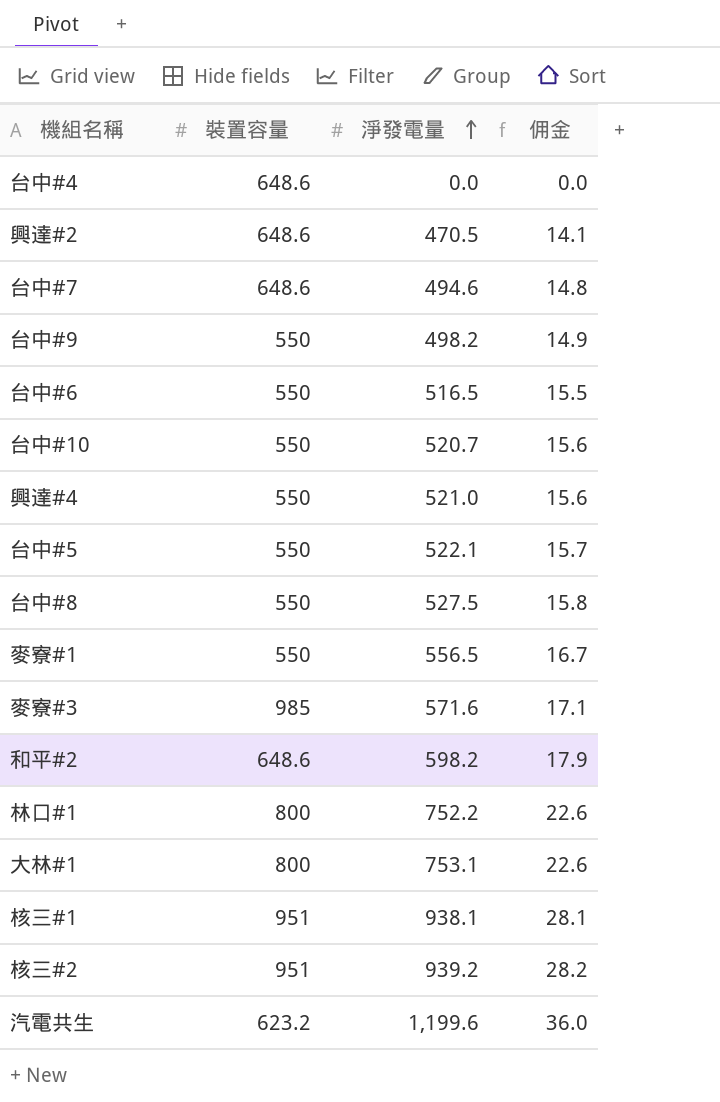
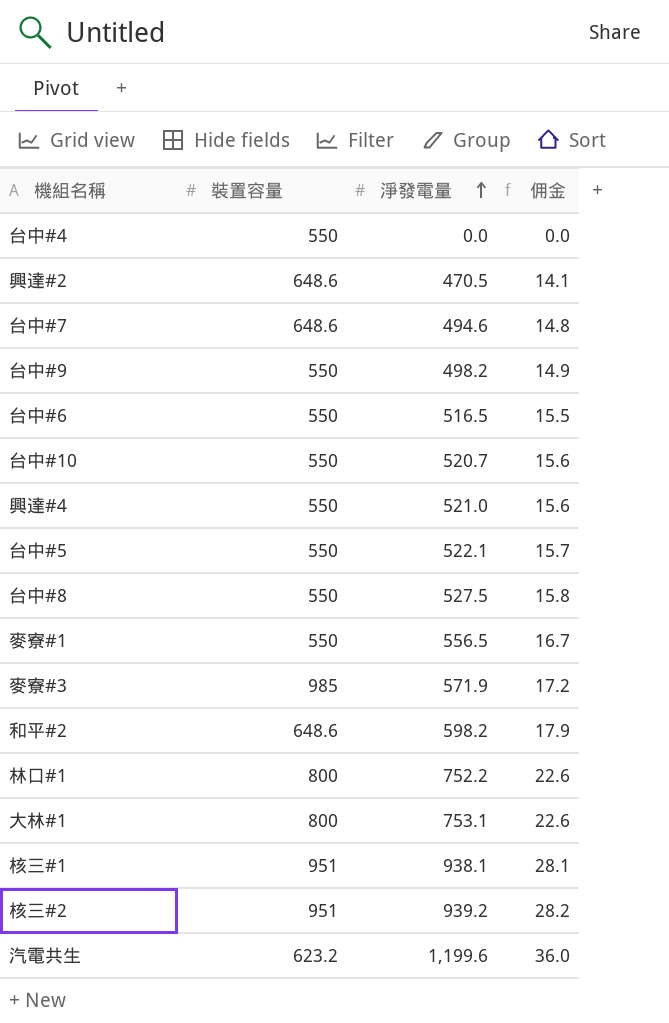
台中#4 | 裝置容量: 648.6 -> 550
麥寮#3 | 淨發電量: 571.6 -> 571.9
麥寮#3 | 佣金: 17.1 -> 17.2

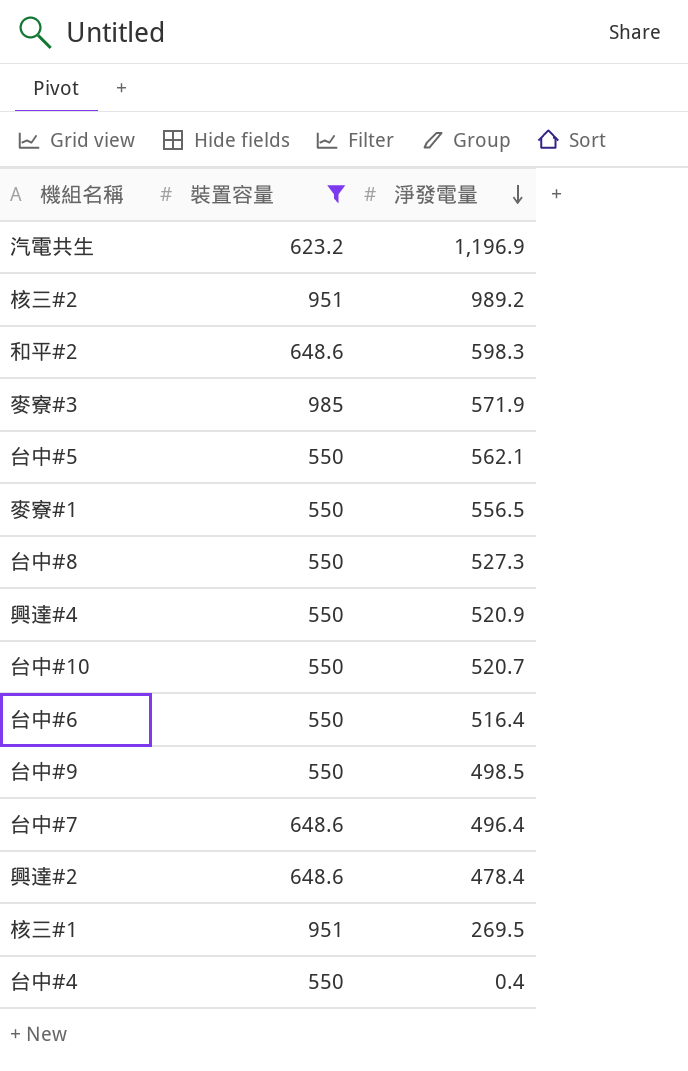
filter: none -> 裝置容量 != 800
row order: 淨發電量 ascending -> 淨發電量 descending
column 佣金 | formula: [淨發電量] * 0.03 -> none
汽電共生 | 淨發電量: 1,199.6 -> 1,196.9
核三#2 | 淨發電量: 939.2 -> 989.2
和平#2 | 淨發電量: 598.2 -> 598.3
台中#5 | 淨發電量: 522.1 -> 562.1
台中#8 | 淨發電量: 527.5 -> 527.3
興達#4 | 淨發電量: 521.0 -> 520.9
台中#6 | 淨發電量: 516.5 -> 516.4
台中#9 | 淨發電量: 498.2 -> 498.5
台中#7 | 淨發電量: 494.6 -> 496.4
興達#2 | 淨發電量: 470.5 -> 478.4
核三#1 | 淨發電量: 938.1 -> 269.5
台中#4 | 淨發電量: 0.0 -> 0.4

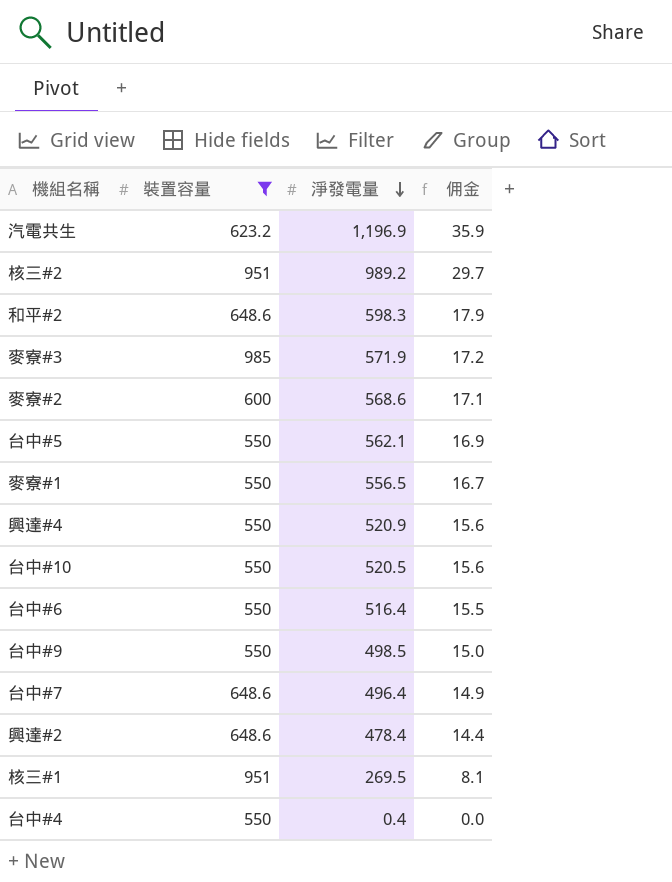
column 佣金 | formula: none -> [淨發電量] * 0.03
row 台中#8: 550 | 527.3 -> none
row 麥寮#2: none -> 600 | 568.6 | 17.1
台中#10 | 淨發電量: 520.7 -> 520.5

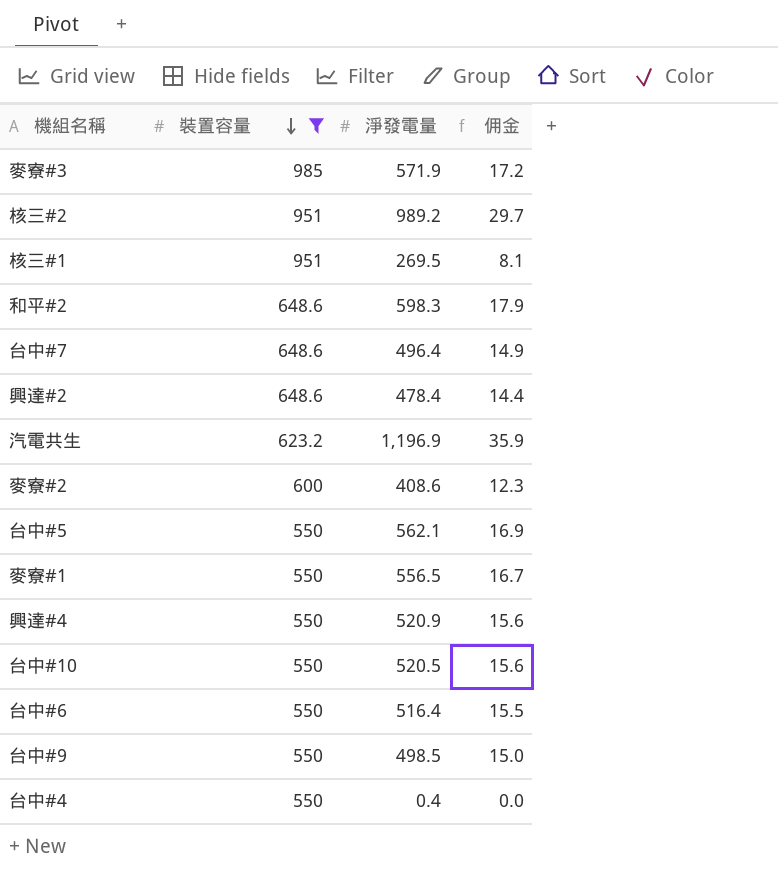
row order: 淨發電量 descending -> 裝置容量 descending
麥寮#2 | 淨發電量: 568.6 -> 408.6
麥寮#2 | 佣金: 17.1 -> 12.3

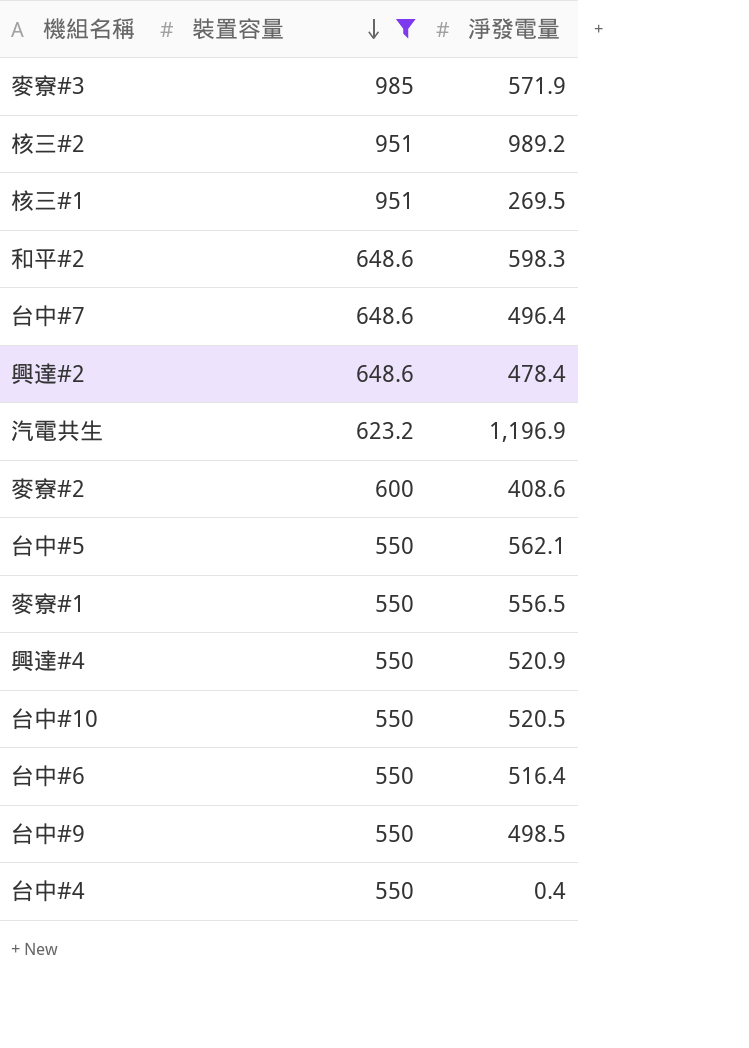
column 佣金 | formula: [淨發電量] * 0.03 -> none

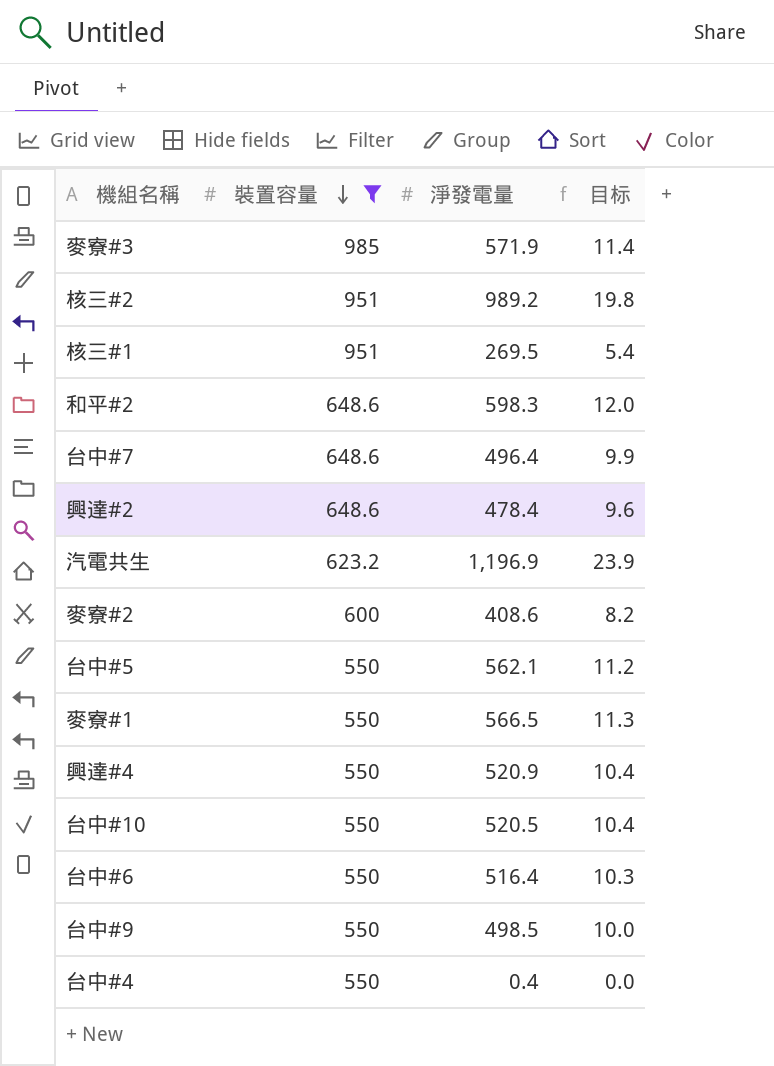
column 目标 | formula: none -> [淨發電量] * 0.02
麥寮#1 | 淨發電量: 556.5 -> 566.5

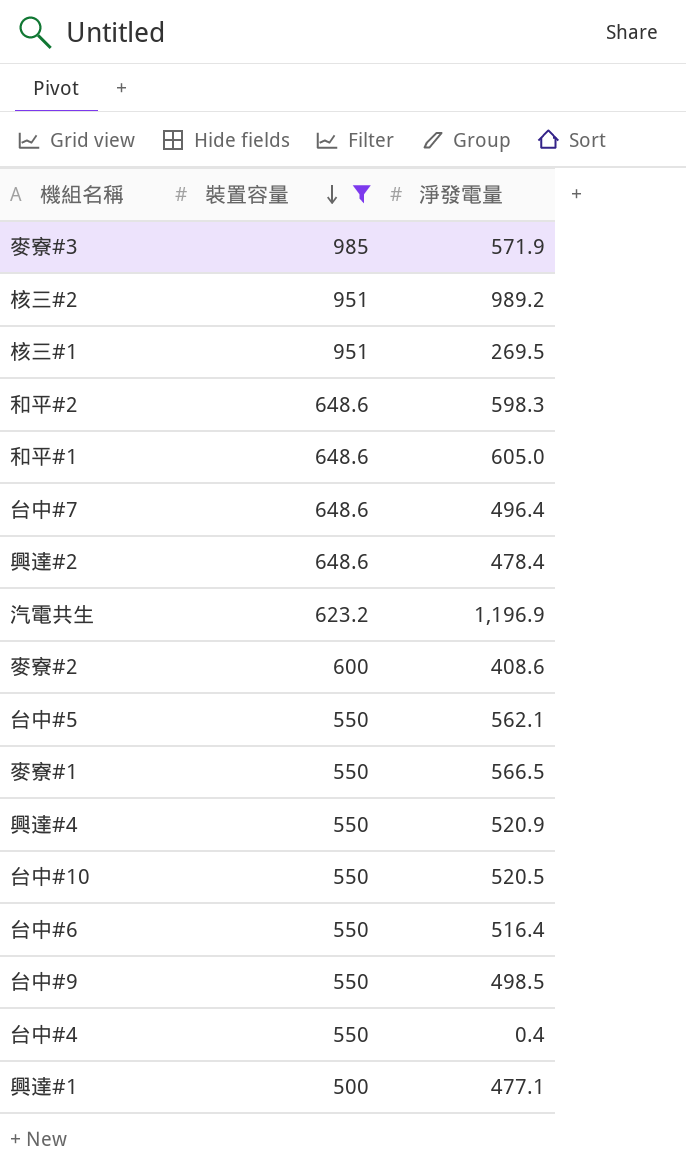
column 目标 | formula: [淨發電量] * 0.02 -> none
row 和平#1: none -> 648.6 | 605.0
row 興達#1: none -> 500 | 477.1

